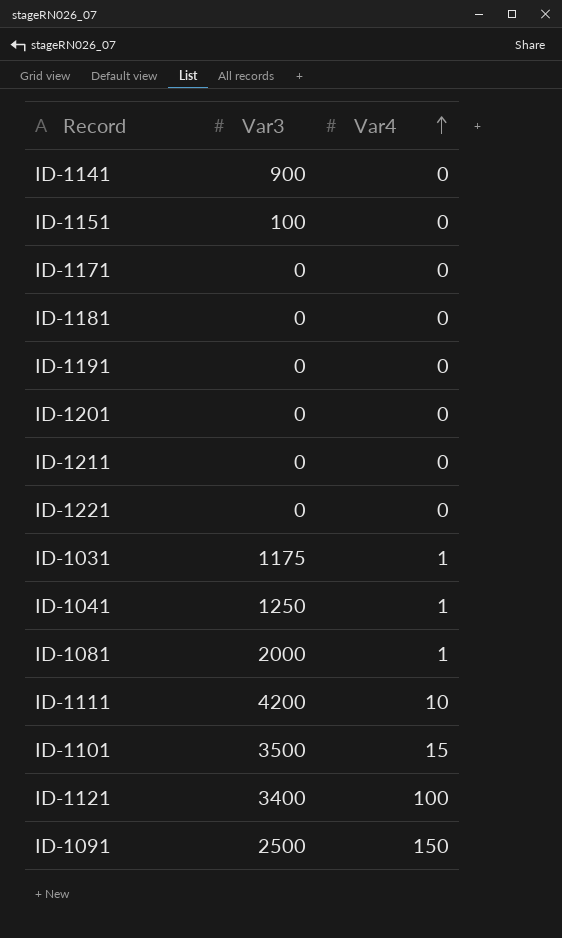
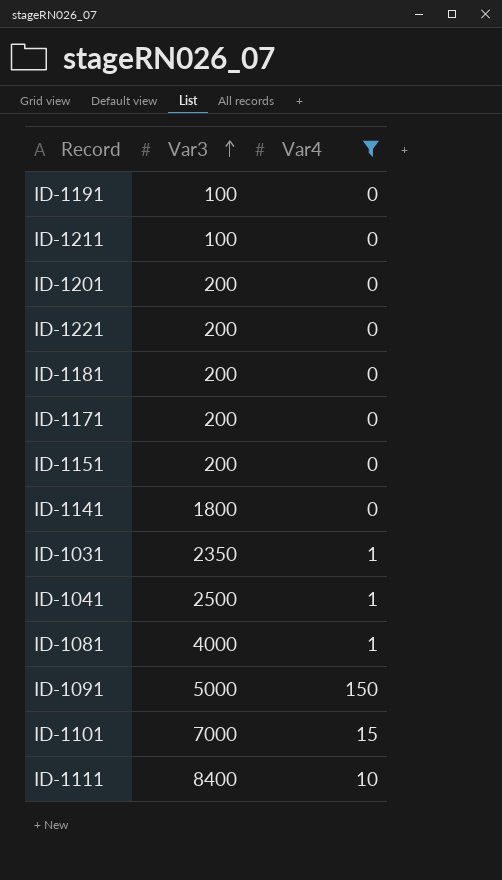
filter: none -> Var4 != 100
row order: Var4 ascending -> Var3 ascending
ID-1191 | Var3: 0 -> 100
ID-1211 | Var3: 0 -> 100
ID-1201 | Var3: 0 -> 200
ID-1221 | Var3: 0 -> 200
ID-1181 | Var3: 0 -> 200
ID-1171 | Var3: 0 -> 200
ID-1151 | Var3: 100 -> 200
ID-1141 | Var3: 900 -> 1800
ID-1031 | Var3: 1175 -> 2350
ID-1041 | Var3: 1250 -> 2500
ID-1081 | Var3: 2000 -> 4000
ID-1091 | Var3: 2500 -> 5000
ID-1101 | Var3: 3500 -> 7000
ID-1111 | Var3: 4200 -> 8400

